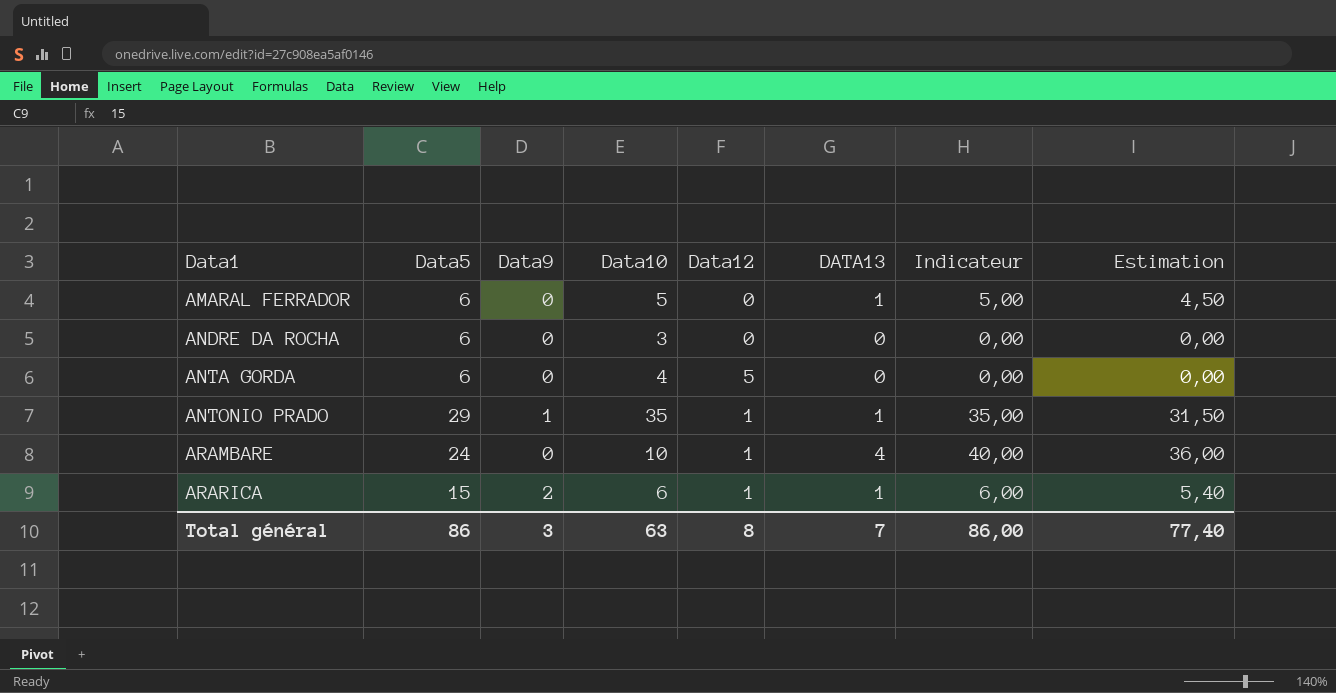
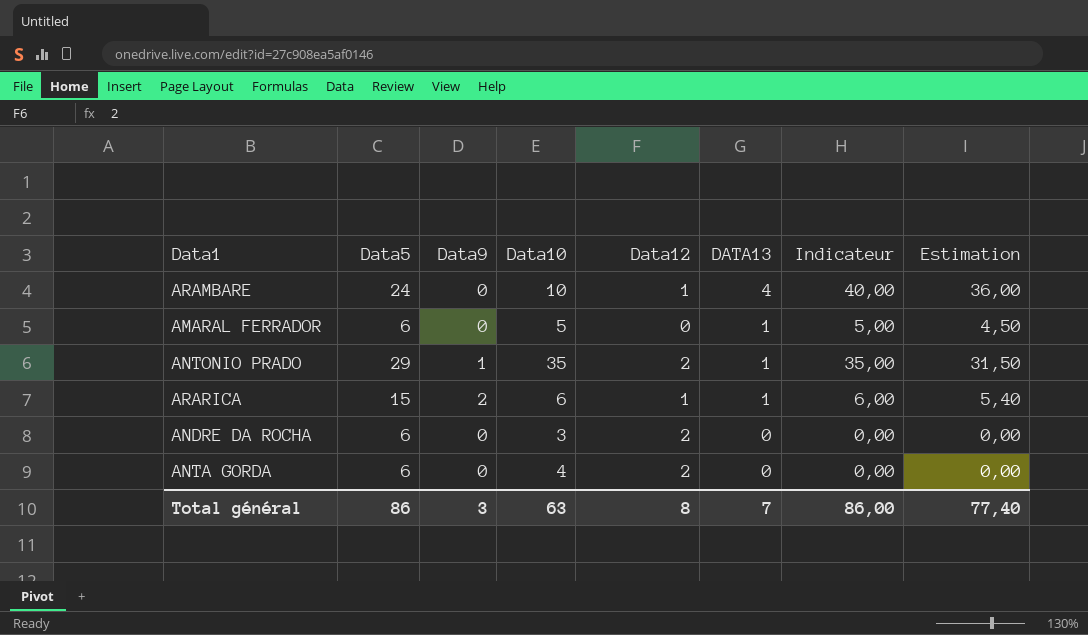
row order: Data1 ascending -> DATA13 descending
ANTONIO PRADO | Data12: 1 -> 2
ANDRE DA ROCHA | Data12: 0 -> 2
ANTA GORDA | Data12: 5 -> 2

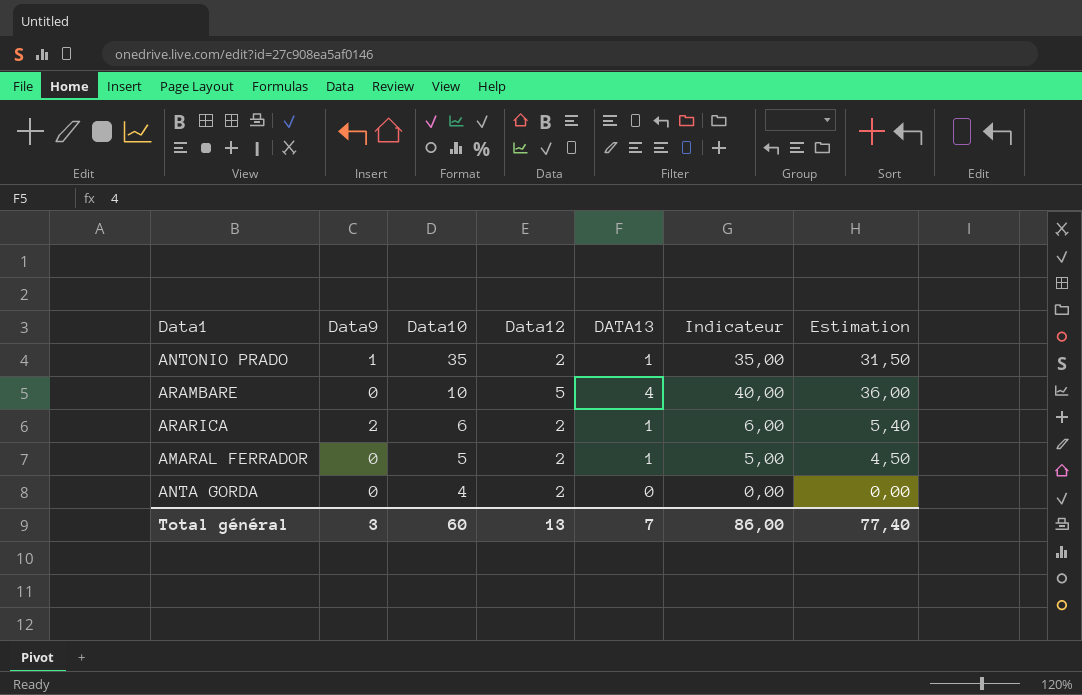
row order: DATA13 descending -> Data10 descending
column Data5 | position: 2 -> none
row ANDRE DA ROCHA: 6 | 0 | 3 | 2 | 0 | 0,00 | 0,00 -> none
ARAMBARE | Data12: 1 -> 5
ARARICA | Data12: 1 -> 2
AMARAL FERRADOR | Data12: 0 -> 2
Total général | Data10: 63 -> 60
Total général | Data12: 8 -> 13

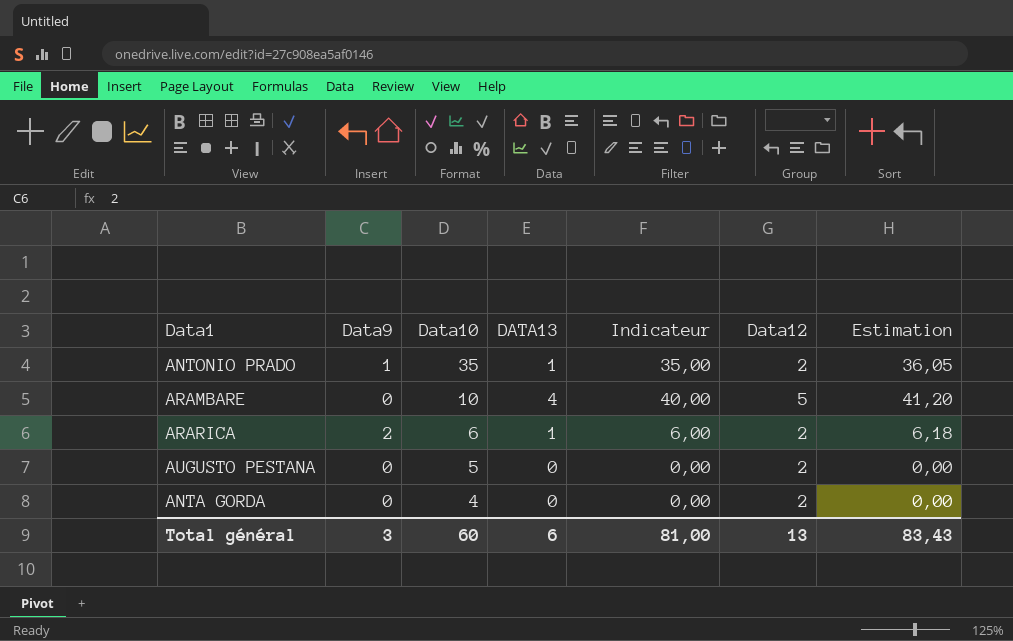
column Data12 | position: 4 -> 6
column Estimation | formula: [Indicateur] * 0,9 -> [Indicateur] * 1,03
row AMARAL FERRADOR: 0 | 5 | 2 | 1 | 5,00 | 4,50 -> none
row AUGUSTO PESTANA: none -> 0 | 5 | 0 | 0,00 | 2 | 0,00
Total général | DATA13: 7 -> 6
Total général | Indicateur: 86,00 -> 81,00
Total général | Estimation: 77,40 -> 83,43

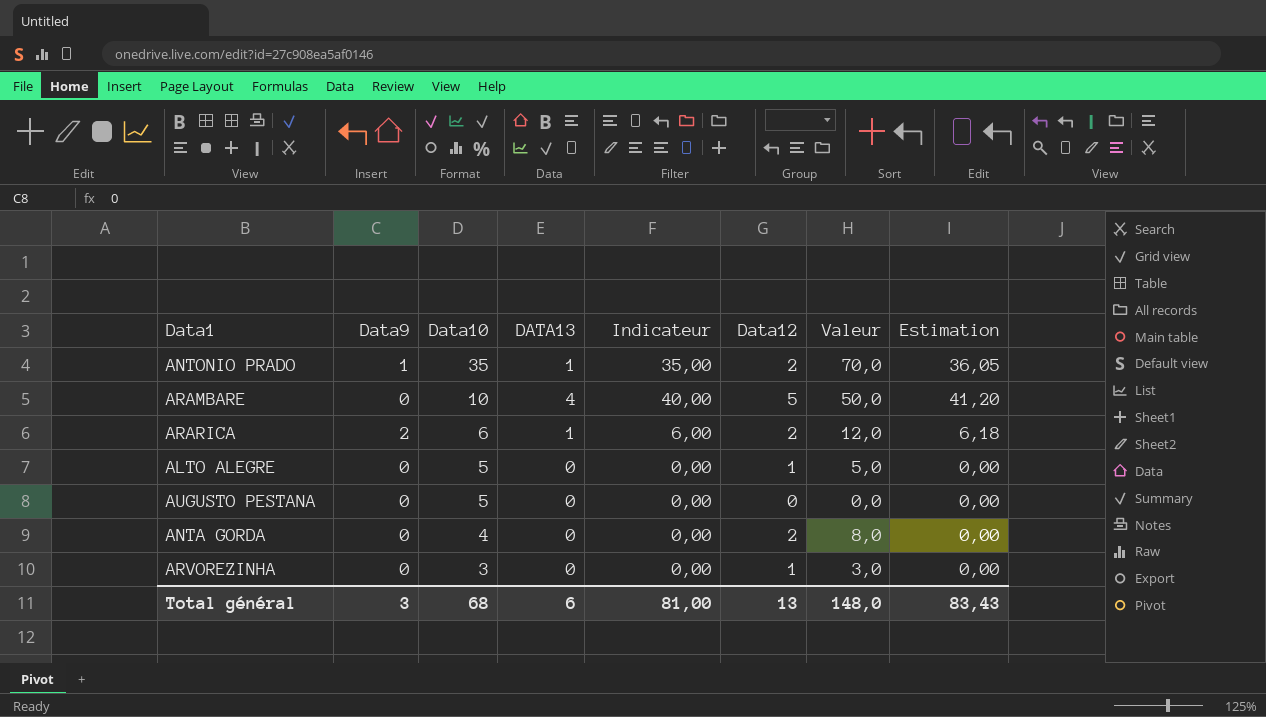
column Valeur | formula: none -> [Data10] * [Data12]
row ALTO ALEGRE: none -> 0 | 5 | 0 | 0,00 | 1 | 5,0 | 0,00
AUGUSTO PESTANA | Data12: 2 -> 0
row ARVOREZINHA: none -> 0 | 3 | 0 | 0,00 | 1 | 3,0 | 0,00
Total général | Data10: 60 -> 68

